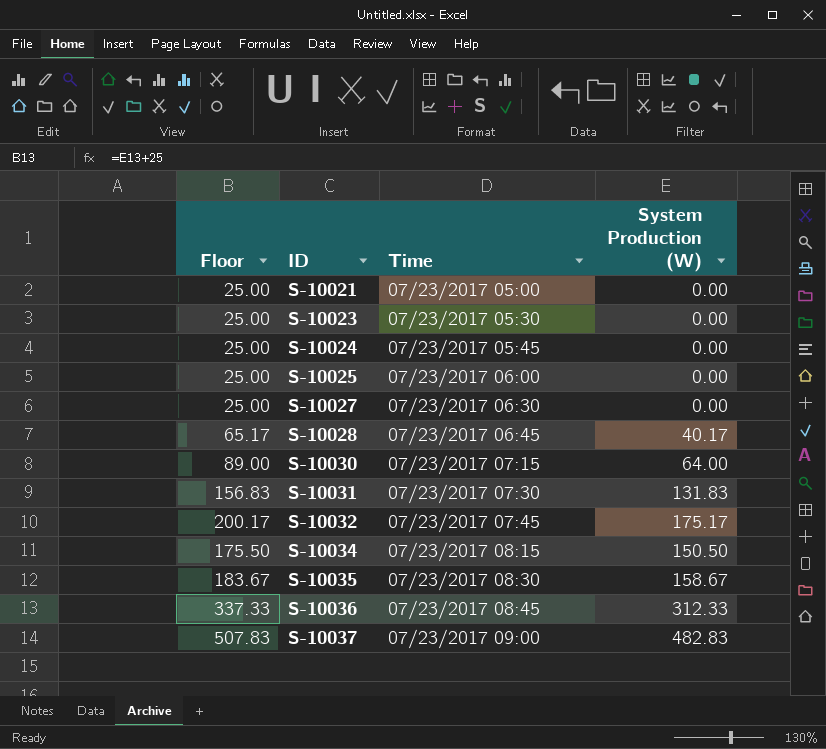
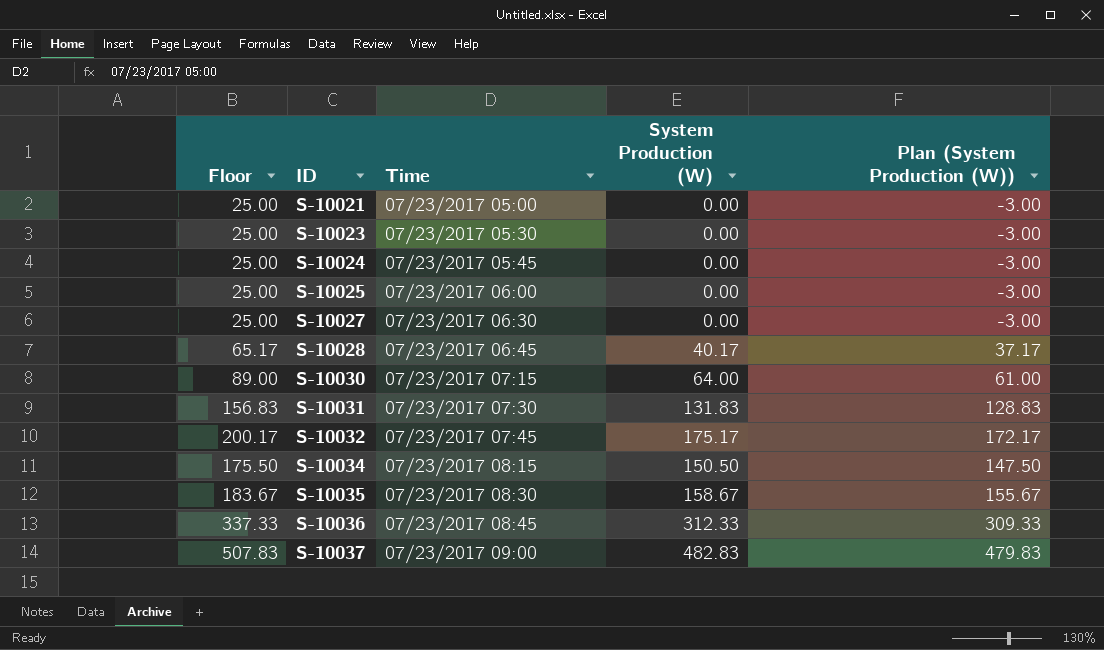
column Plan (System Production (W)) | formula: none -> [System Production (W)] - 3

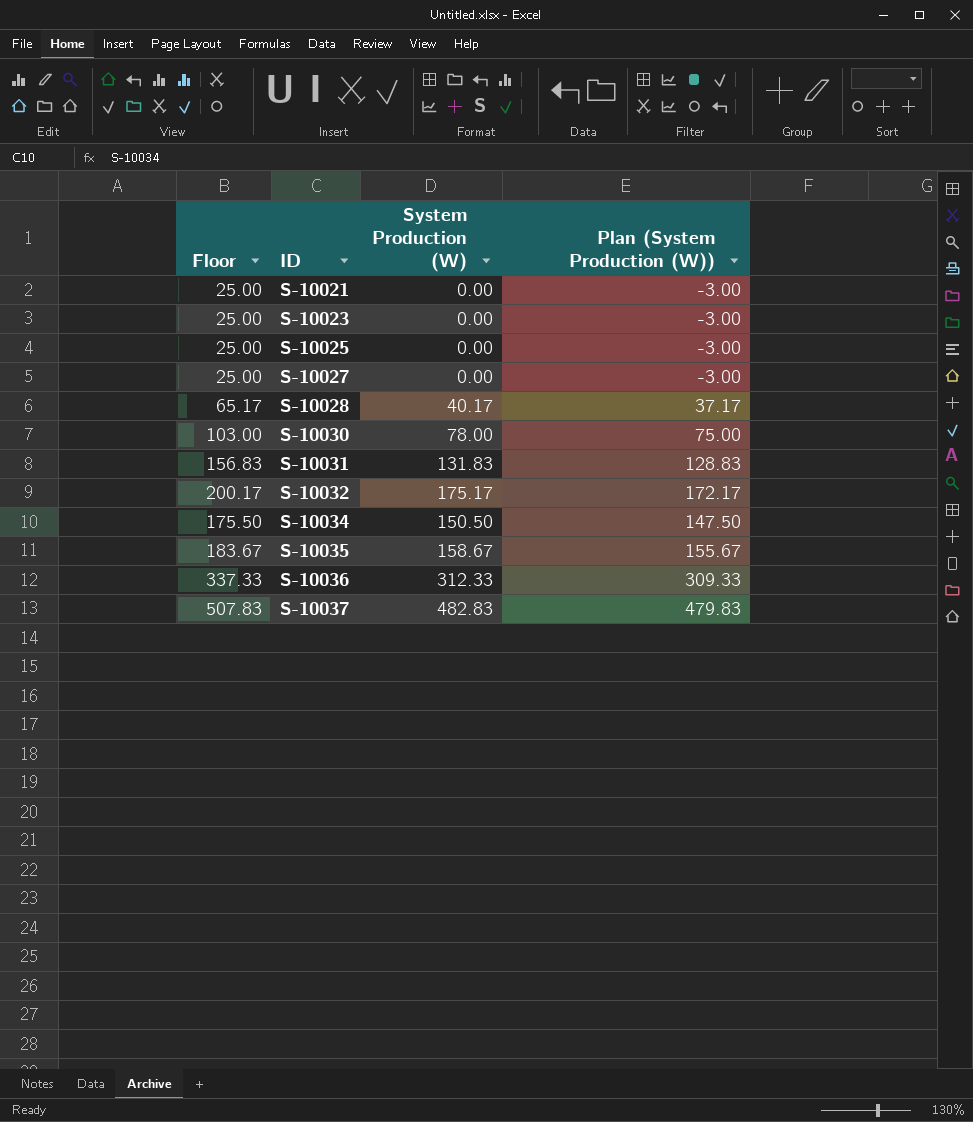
column Time | position: 3 -> none
row S-10024: 25.00 | 07/23/2017 05:45 | 0.00 | -3.00 -> none
S-10030 | Floor: 89.00 -> 103.00
S-10030 | System Production (W): 64.00 -> 78.00
S-10030 | Plan (System Production (W)): 61.00 -> 75.00

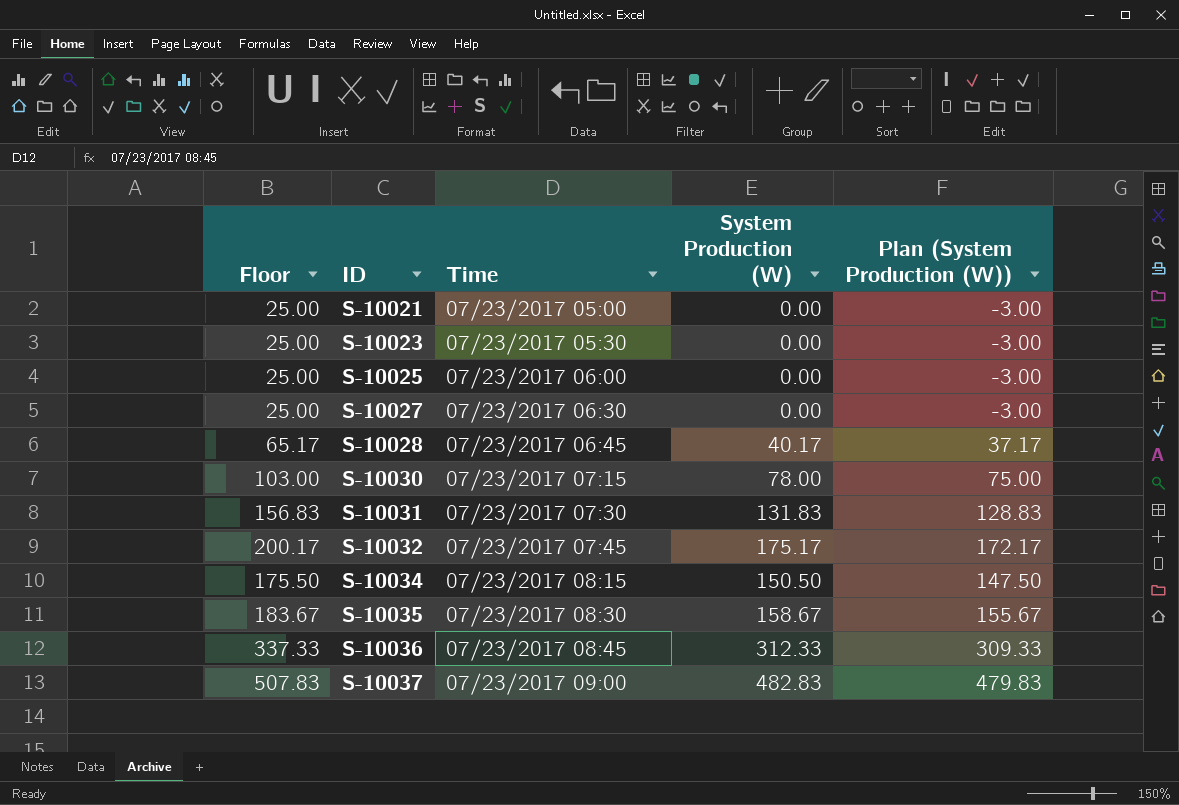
column Time | position: none -> 3

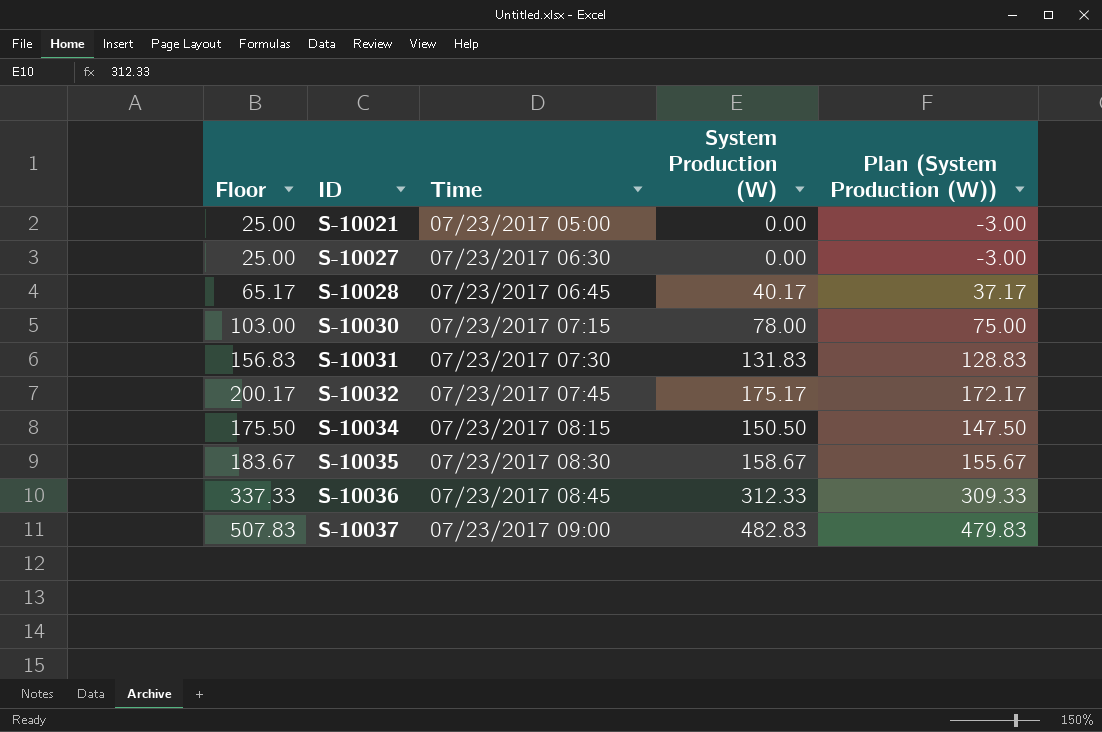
row S-10023: 25.00 | 07/23/2017 05:30 | 0.00 | -3.00 -> none
row S-10025: 25.00 | 07/23/2017 06:00 | 0.00 | -3.00 -> none

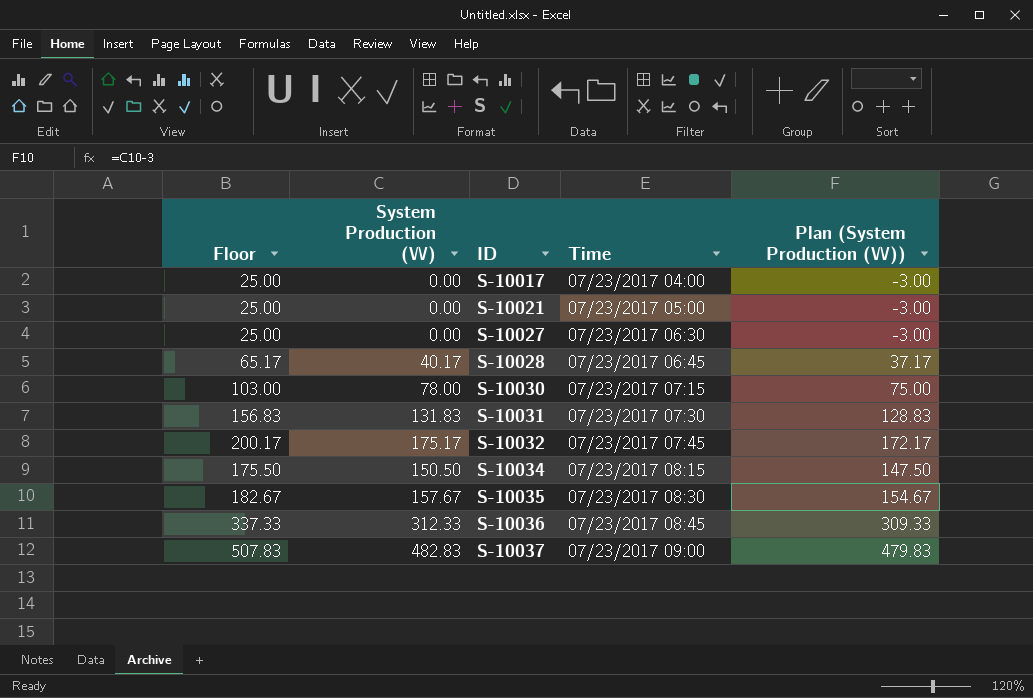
column System Production (W) | position: 4 -> 2
row S-10017: none -> 25.00 | 0.00 | 07/23/2017 04:00 | -3.00
S-10035 | Floor: 183.67 -> 182.67
S-10035 | System Production (W): 158.67 -> 157.67
S-10035 | Plan (System Production (W)): 155.67 -> 154.67

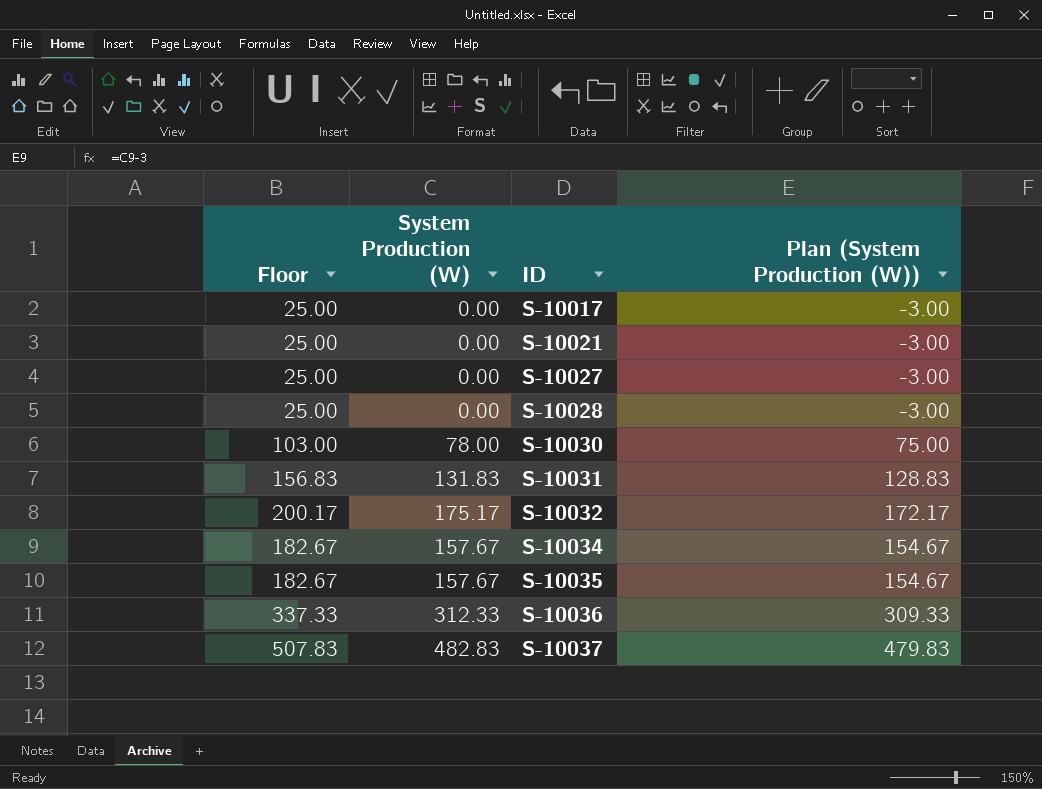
column Time | position: 4 -> none
S-10028 | Floor: 65.17 -> 25.00
S-10028 | System Production (W): 40.17 -> 0.00
S-10028 | Plan (System Production (W)): 37.17 -> -3.00
S-10034 | Floor: 175.50 -> 182.67
S-10034 | System Production (W): 150.50 -> 157.67
S-10034 | Plan (System Production (W)): 147.50 -> 154.67

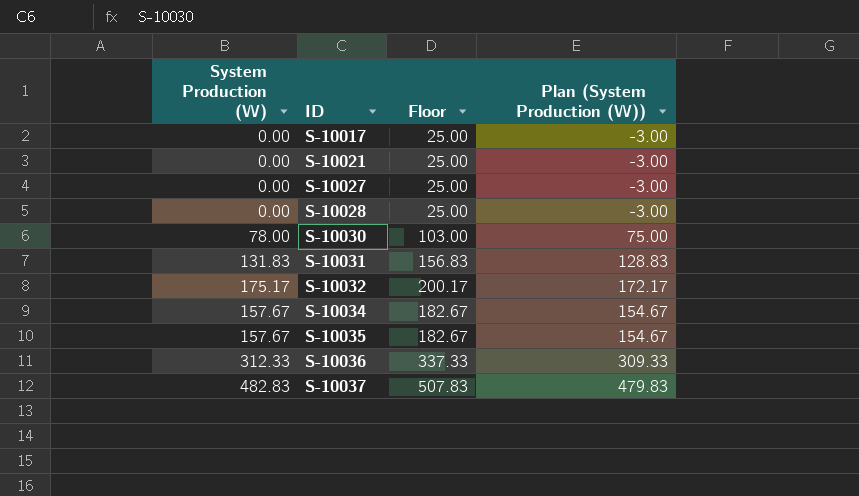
column Floor | position: 1 -> 3

